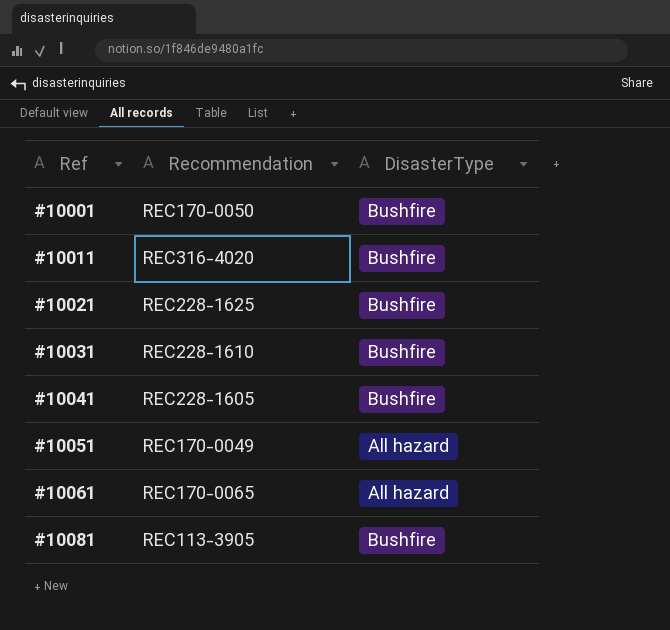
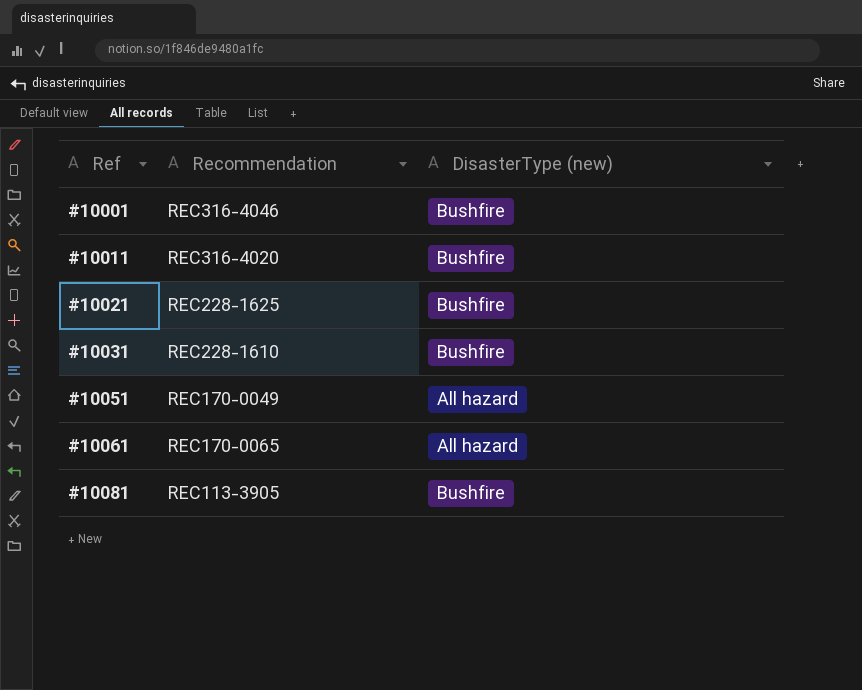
column name: DisasterType -> DisasterType (new)
row #10041: REC228-1605 | Bushfire -> none
#10001 | Recommendation: REC170-0050 -> REC316-4046

